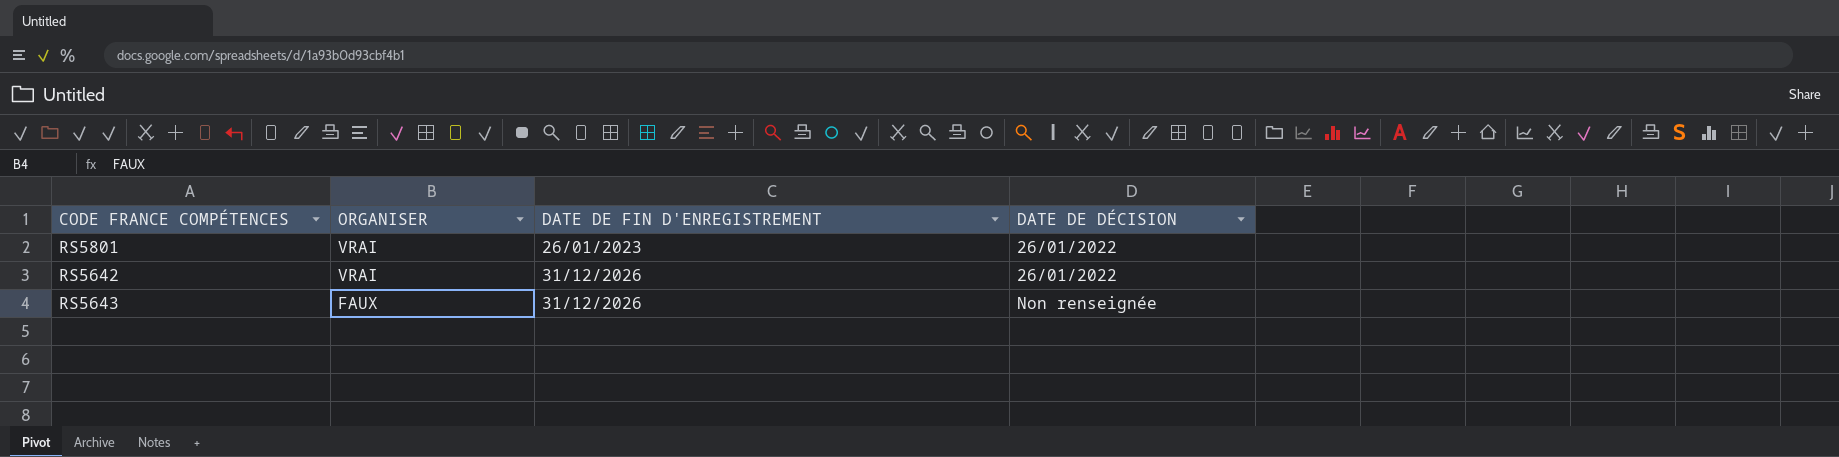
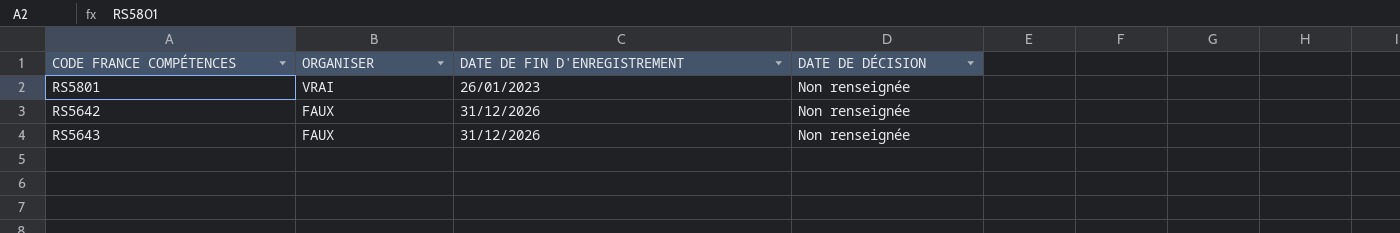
RS5801 | DATE DE DÉCISION: 26/01/2022 -> Non renseignée
RS5642 | ORGANISER: VRAI -> FAUX
RS5642 | DATE DE DÉCISION: 26/01/2022 -> Non renseignée

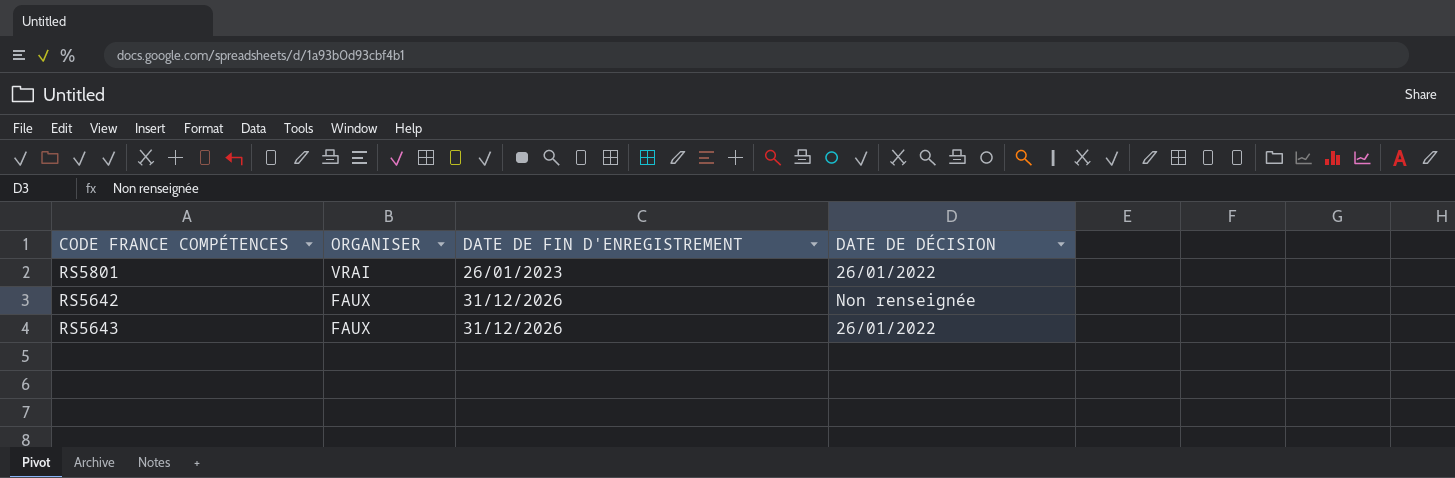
RS5801 | DATE DE DÉCISION: Non renseignée -> 26/01/2022
RS5643 | DATE DE DÉCISION: Non renseignée -> 26/01/2022

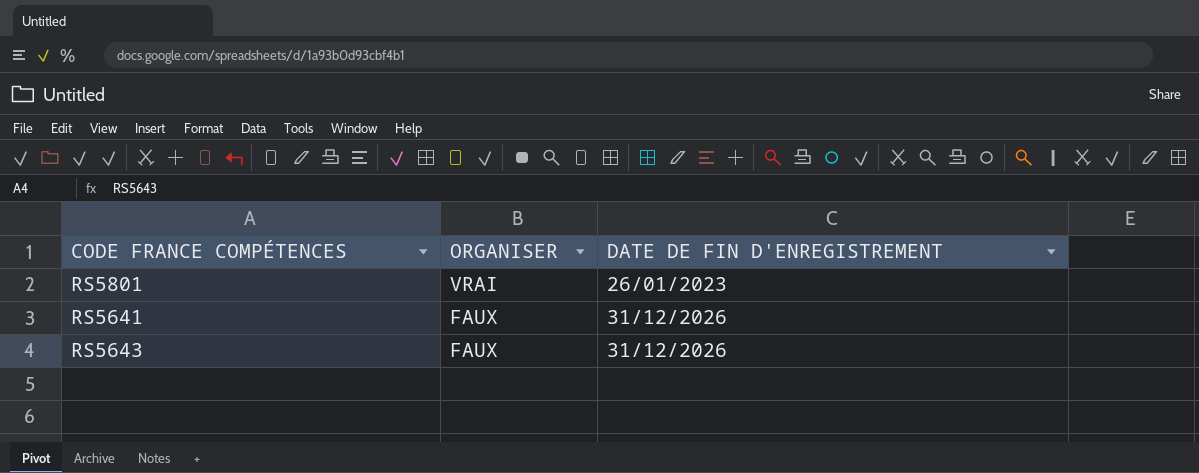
column DATE DE DÉCISION | position: 4 -> none
row RS5642: FAUX | 31/12/2026 | Non renseignée -> none
row RS5641: none -> FAUX | 31/12/2026

